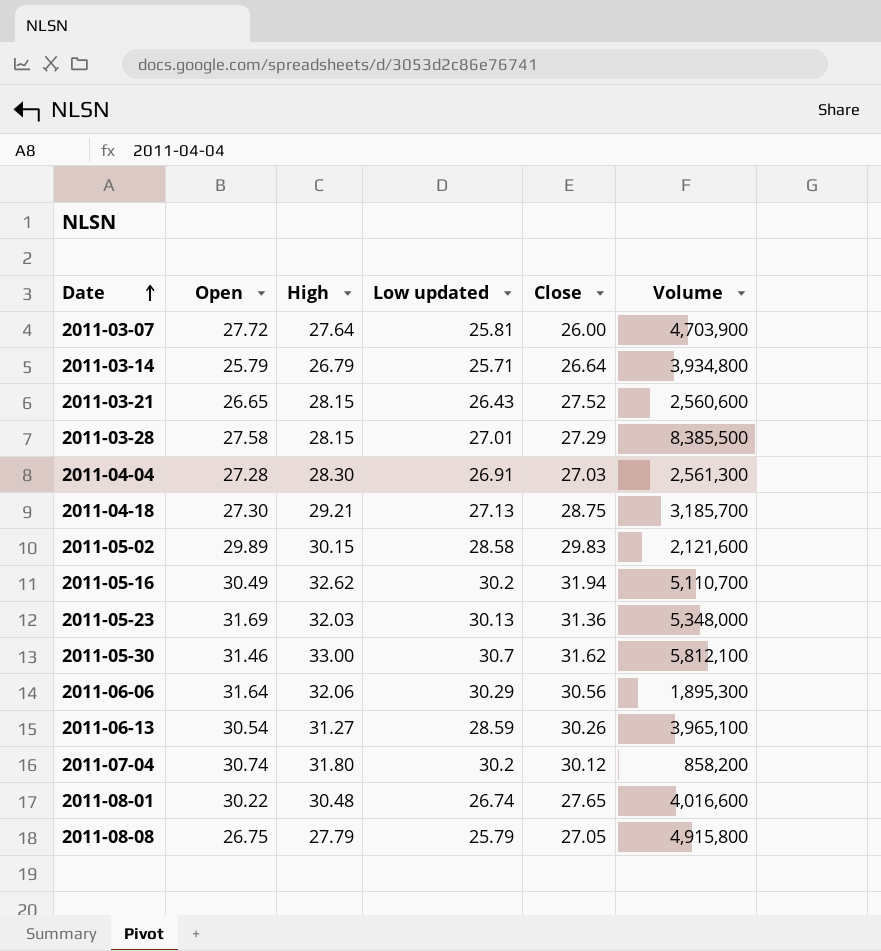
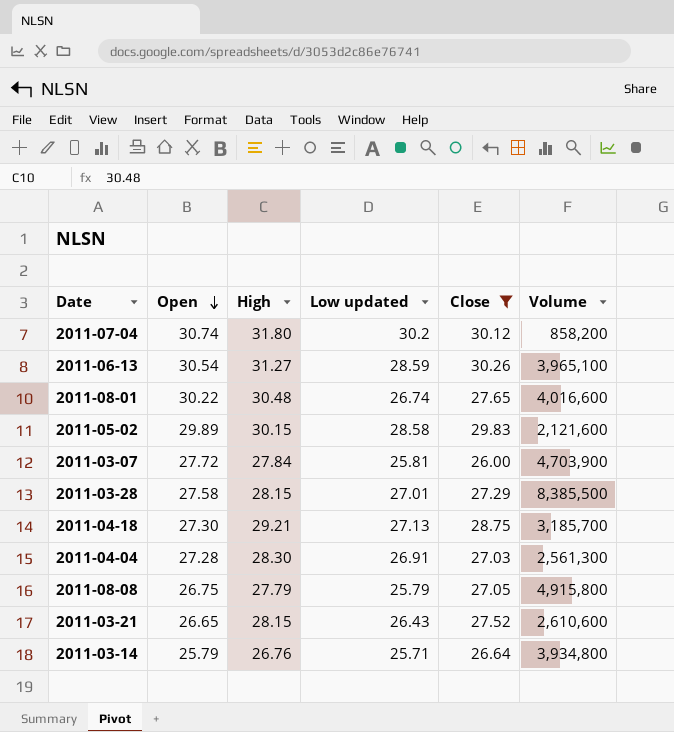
filter: none -> Close <= 30.26
row order: Date ascending -> Open descending
2011-03-07 | High: 27.64 -> 27.84
2011-03-21 | Volume: 2,560,600 -> 2,610,600
2011-03-14 | High: 26.79 -> 26.76

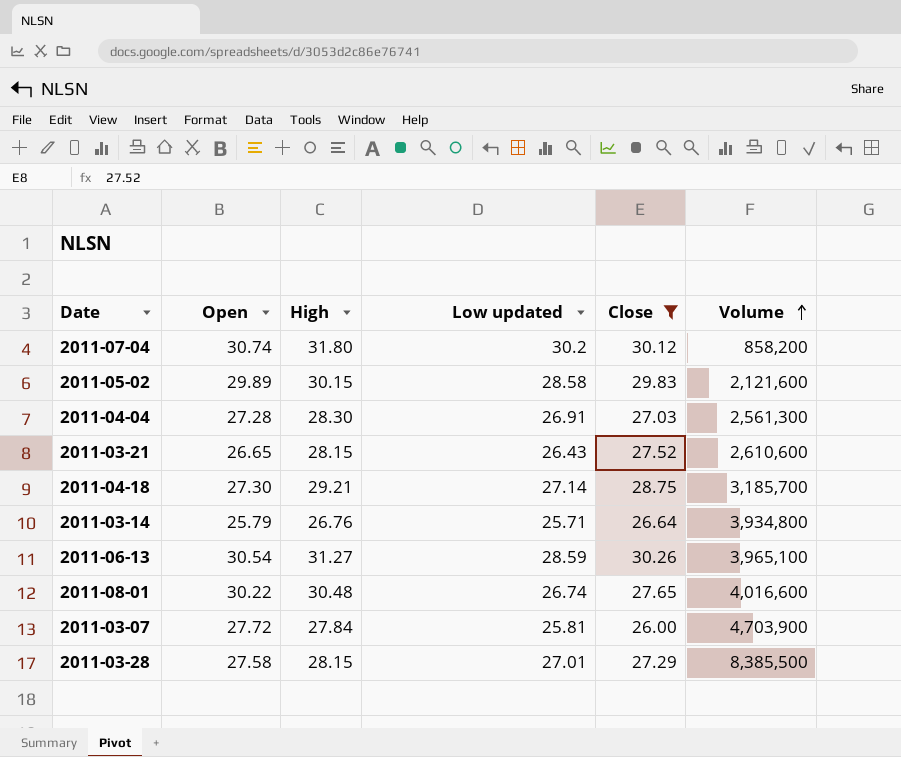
row order: Open descending -> Volume ascending
row 2011-08-08: 26.75 | 27.79 | 25.79 | 27.05 | 4,915,800 -> none
2011-04-18 | Low updated: 27.13 -> 27.14

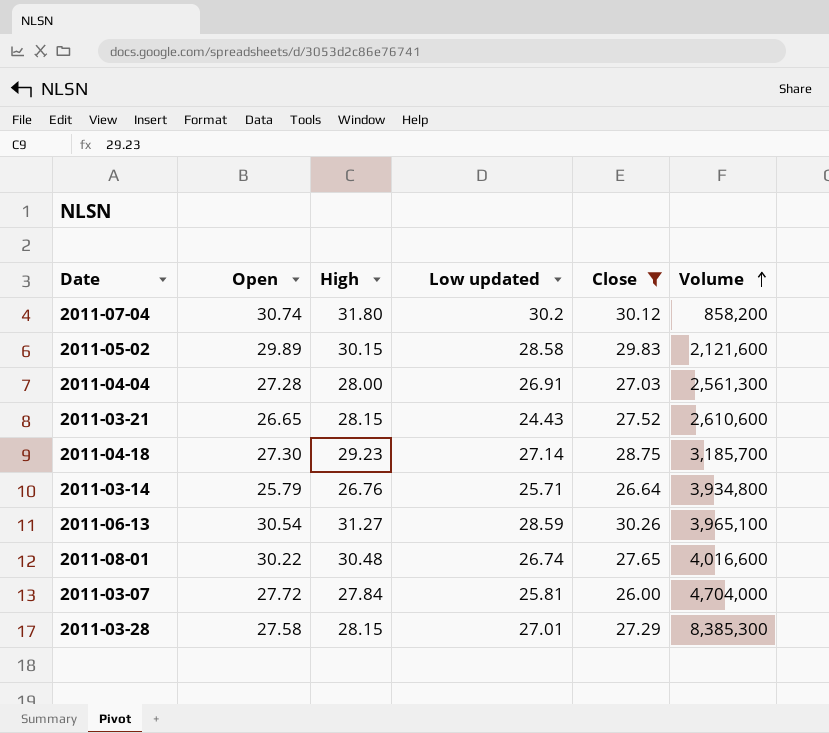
2011-04-04 | High: 28.30 -> 28.00
2011-03-21 | Low updated: 26.43 -> 24.43
2011-04-18 | High: 29.21 -> 29.23
2011-03-07 | Volume: 4,703,900 -> 4,704,000
2011-03-28 | Volume: 8,385,500 -> 8,385,300

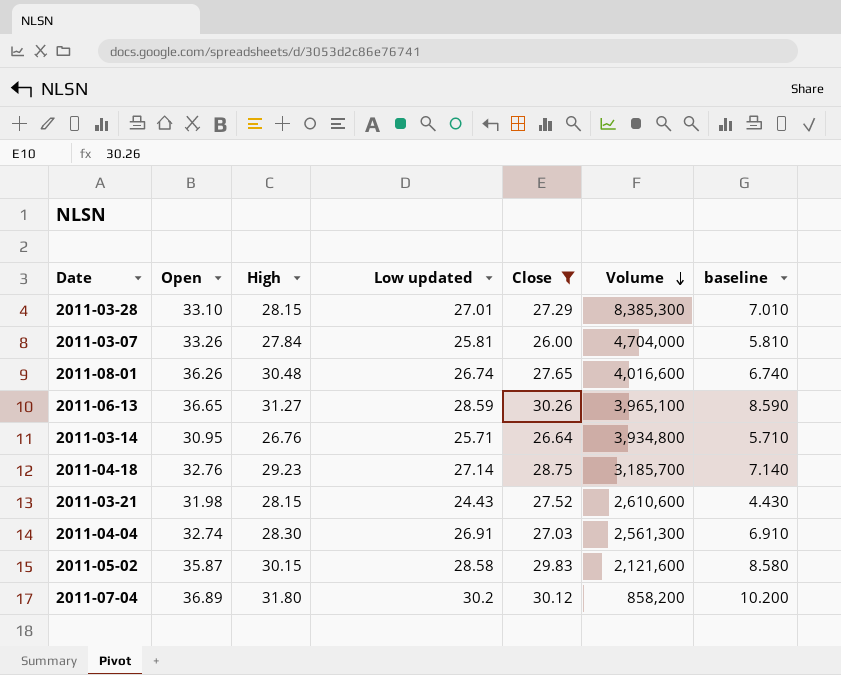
row order: Volume ascending -> Volume descending
column baseline | formula: none -> [Low updated] - 20
2011-03-28 | Open: 27.58 -> 33.10
2011-03-07 | Open: 27.72 -> 33.26
2011-08-01 | Open: 30.22 -> 36.26
2011-06-13 | Open: 30.54 -> 36.65
2011-03-14 | Open: 25.79 -> 30.95
2011-04-18 | Open: 27.30 -> 32.76
2011-03-21 | Open: 26.65 -> 31.98
2011-04-04 | Open: 27.28 -> 32.74
2011-04-04 | High: 28.00 -> 28.30
2011-05-02 | Open: 29.89 -> 35.87
2011-07-04 | Open: 30.74 -> 36.89

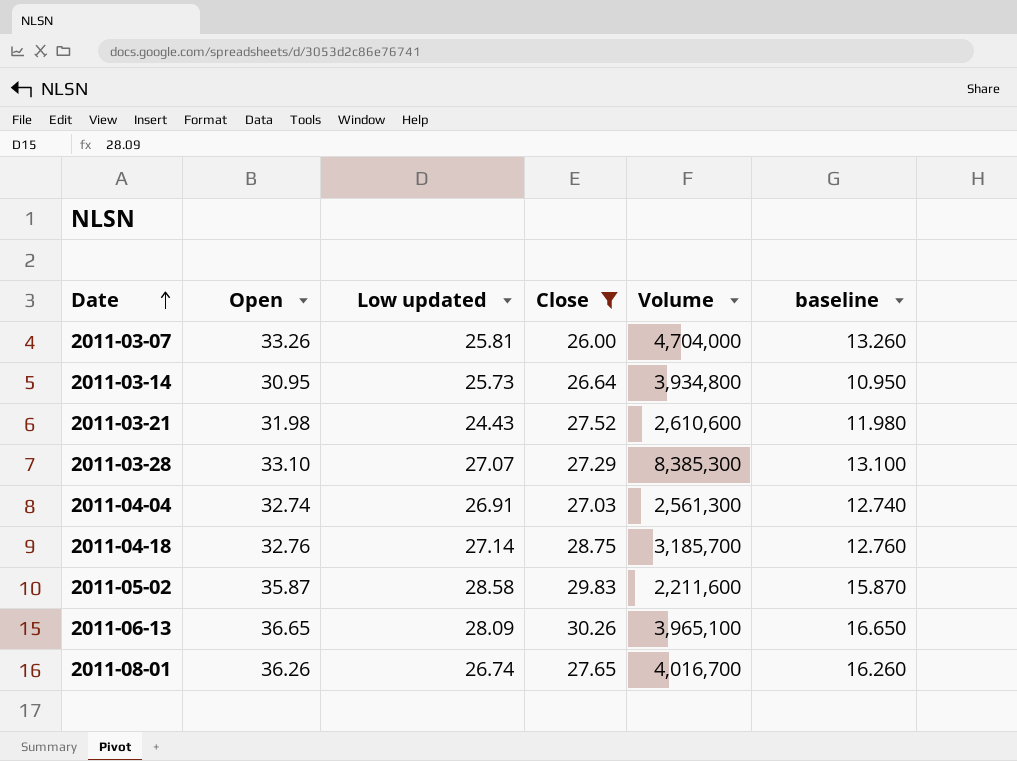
row order: Volume descending -> Date ascending
column High | position: 3 -> none
column baseline | formula: [Low updated] - 20 -> [Open] - 20
row 2011-07-04: 36.89 | 31.80 | 30.2 | 30.12 | 858,200 | 10.200 -> none
2011-03-14 | Low updated: 25.71 -> 25.73
2011-03-28 | Low updated: 27.01 -> 27.07
2011-05-02 | Volume: 2,121,600 -> 2,211,600
2011-06-13 | Low updated: 28.59 -> 28.09
2011-08-01 | Volume: 4,016,600 -> 4,016,700

